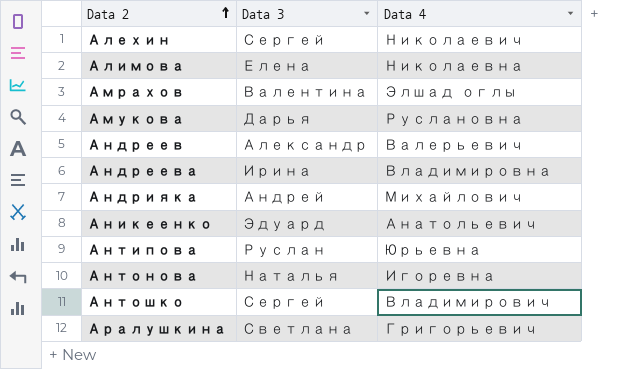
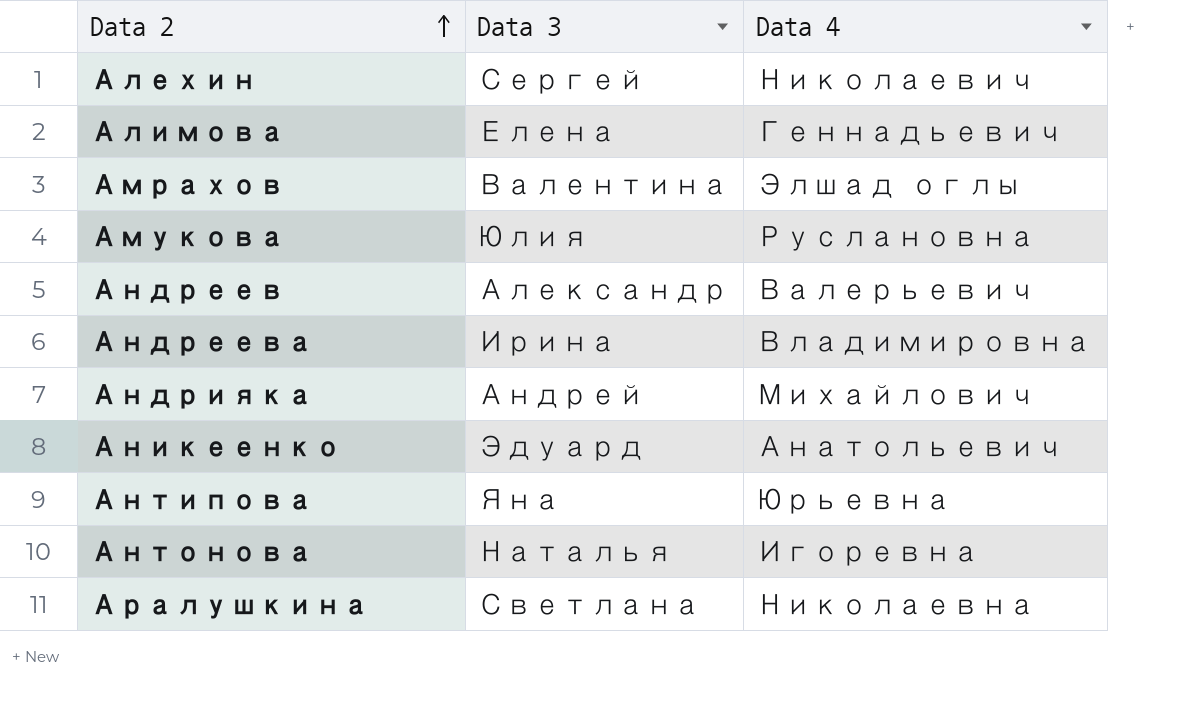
row Антошко: Сергей | Владимирович -> none
Алимова | Data 4: Николаевна -> Геннадьевич
Амукова | Data 3: Дарья -> Юлия
Антипова | Data 3: Руслан -> Яна
Аралушкина | Data 4: Григорьевич -> Николаевна

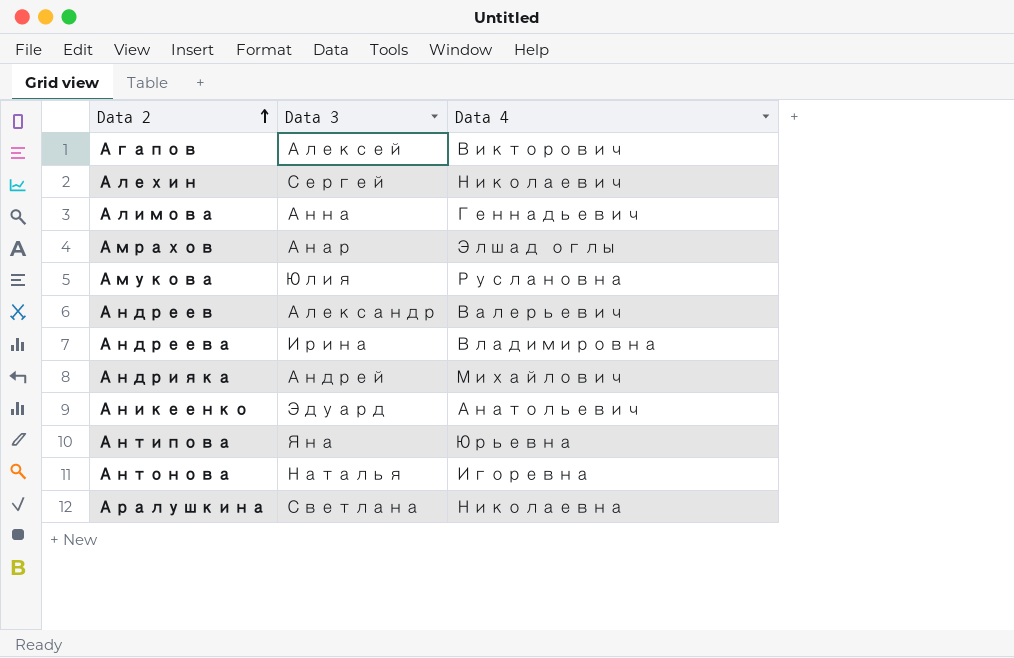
row Агапов: none -> Алексей | Викторович
Алимова | Data 3: Елена -> Анна
Амрахов | Data 3: Валентина -> Анар

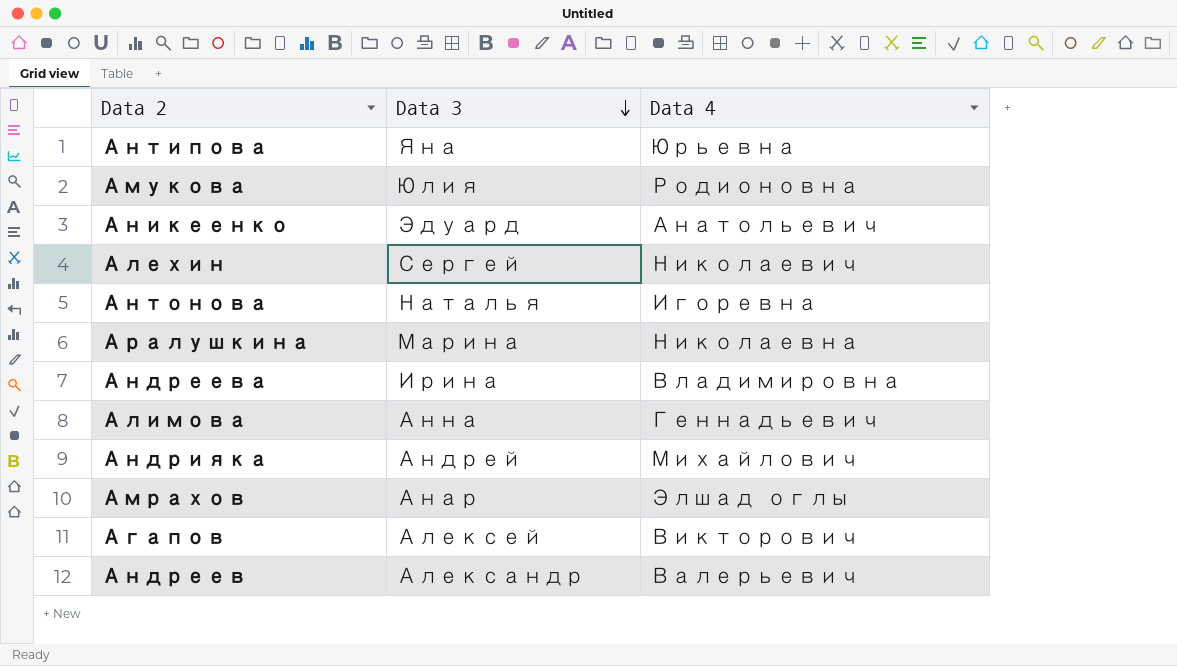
row order: Data 2 ascending -> Data 3 descending
Амукова | Data 4: Руслановна -> Родионовна
Аралушкина | Data 3: Светлана -> Марина

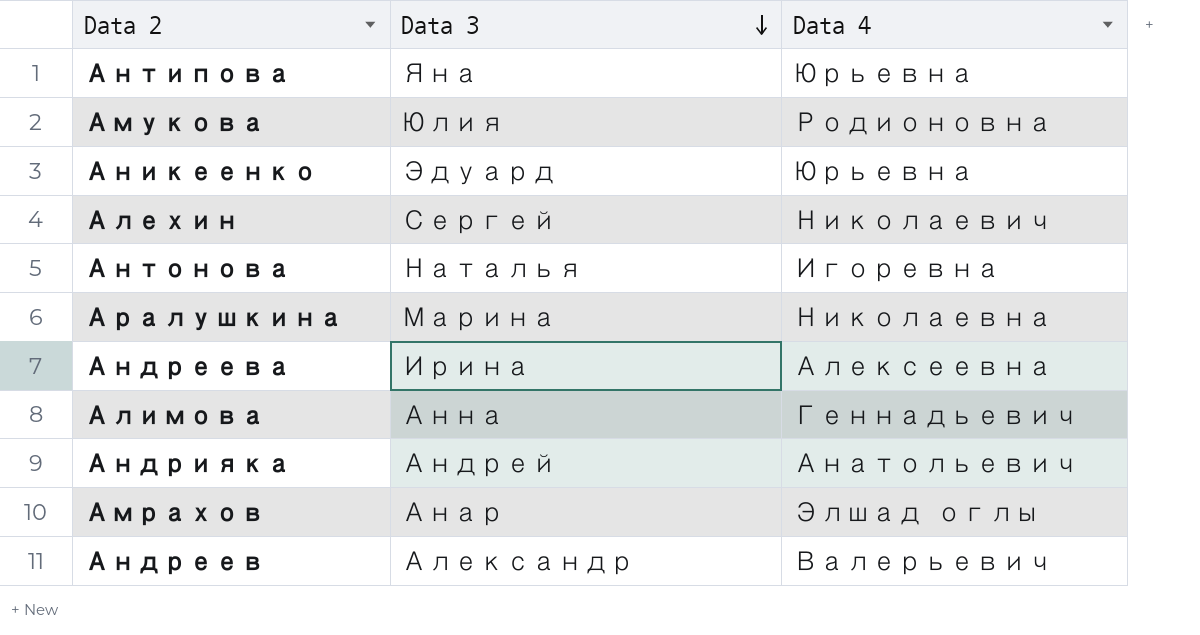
row Агапов: Алексей | Викторович -> none
Аникеенко | Data 4: Анатольевич -> Юрьевна
Андреева | Data 4: Владимировна -> Алексеевна
Андрияка | Data 4: Михайлович -> Анатольевич

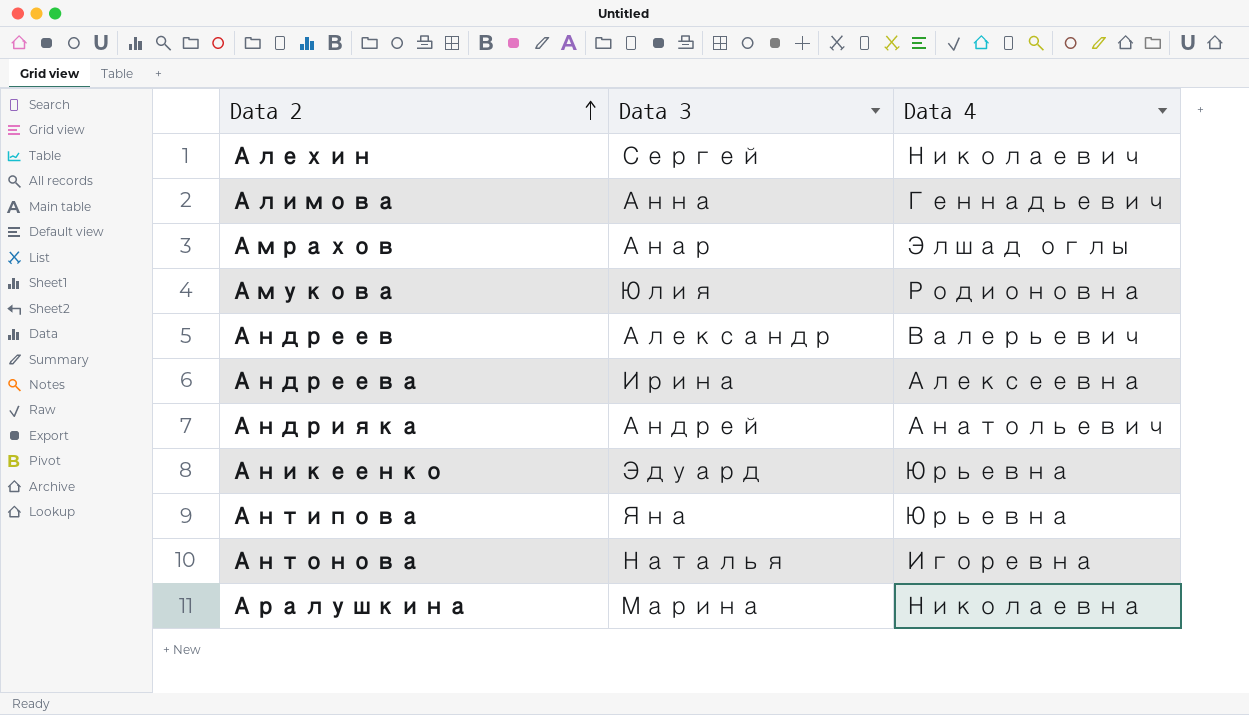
row order: Data 3 descending -> Data 2 ascending

